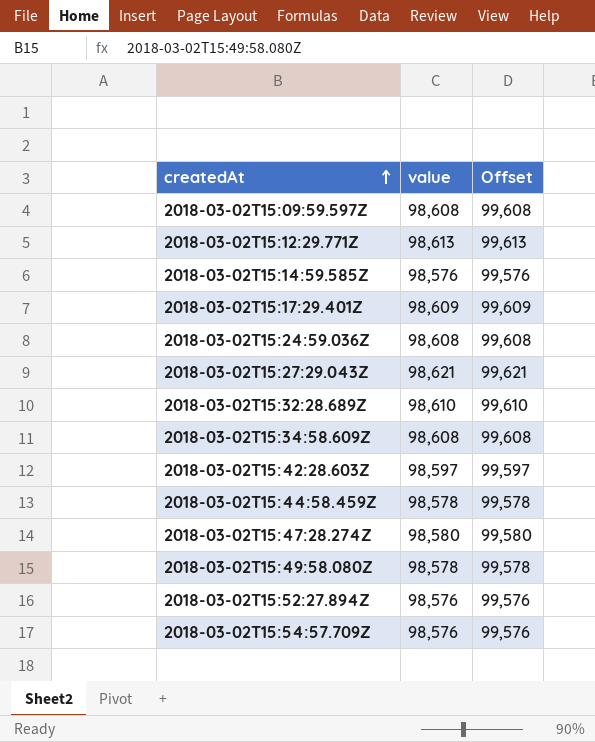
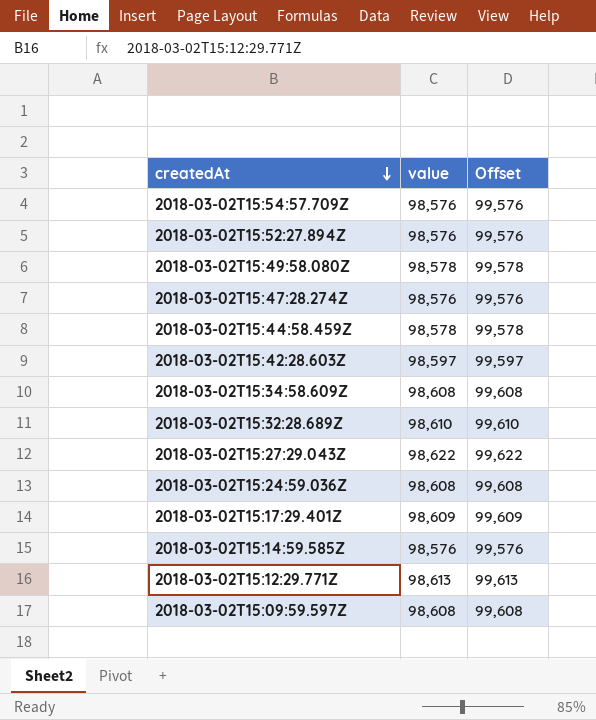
row order: createdAt ascending -> createdAt descending
2018-03-02T15:47:28.274Z | value: 98,580 -> 98,576
2018-03-02T15:47:28.274Z | Offset: 99,580 -> 99,576
2018-03-02T15:27:29.043Z | value: 98,621 -> 98,622
2018-03-02T15:27:29.043Z | Offset: 99,621 -> 99,622

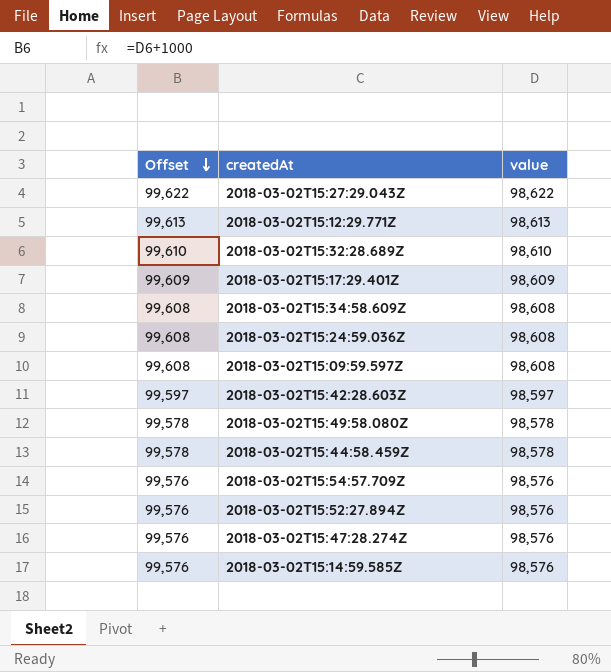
row order: createdAt descending -> Offset descending
column Offset | position: 3 -> 1

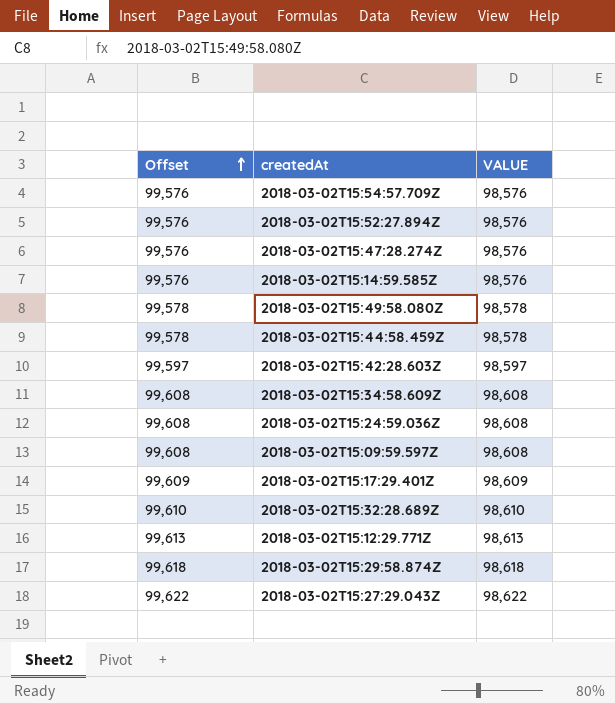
row order: Offset descending -> Offset ascending
column name: value -> VALUE
row 2018-03-02T15:29:58.874Z: none -> 99,618 | 98,618

